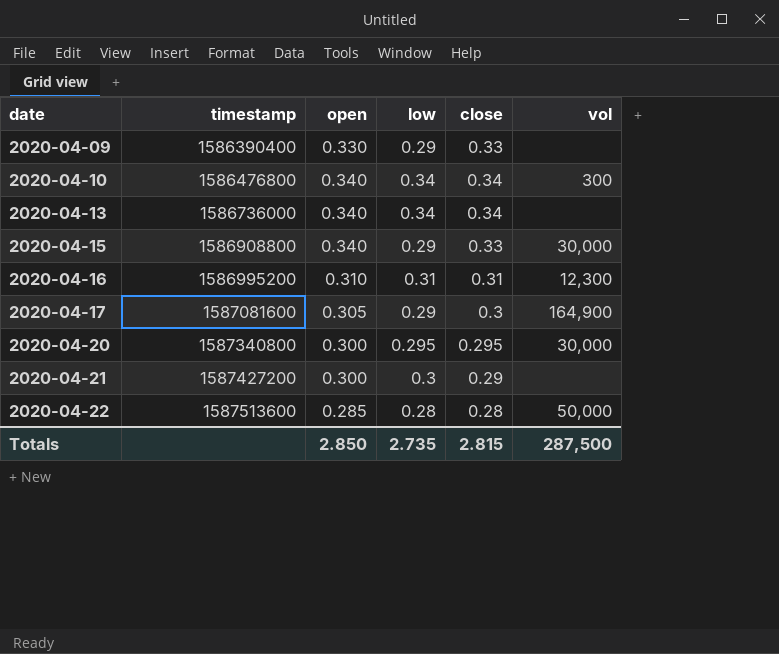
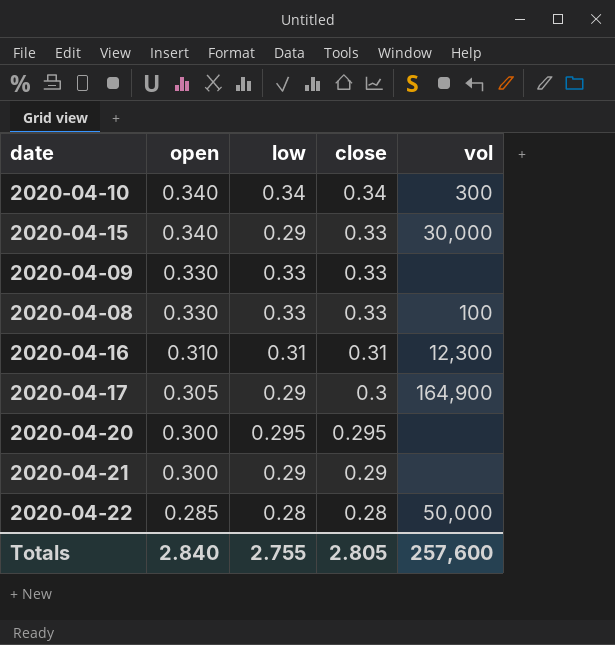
row order: date ascending -> open descending
column timestamp | position: 2 -> none
row 2020-04-13: 1586736000 | 0.340 | 0.34 | 0.34 | none -> none
2020-04-09 | low: 0.29 -> 0.33
row 2020-04-08: none -> 0.330 | 0.33 | 0.33 | 100
2020-04-20 | vol: 30,000 -> none
2020-04-21 | low: 0.3 -> 0.29
Totals | open: 2.850 -> 2.840
Totals | low: 2.735 -> 2.755
Totals | close: 2.815 -> 2.805
Totals | vol: 287,500 -> 257,600

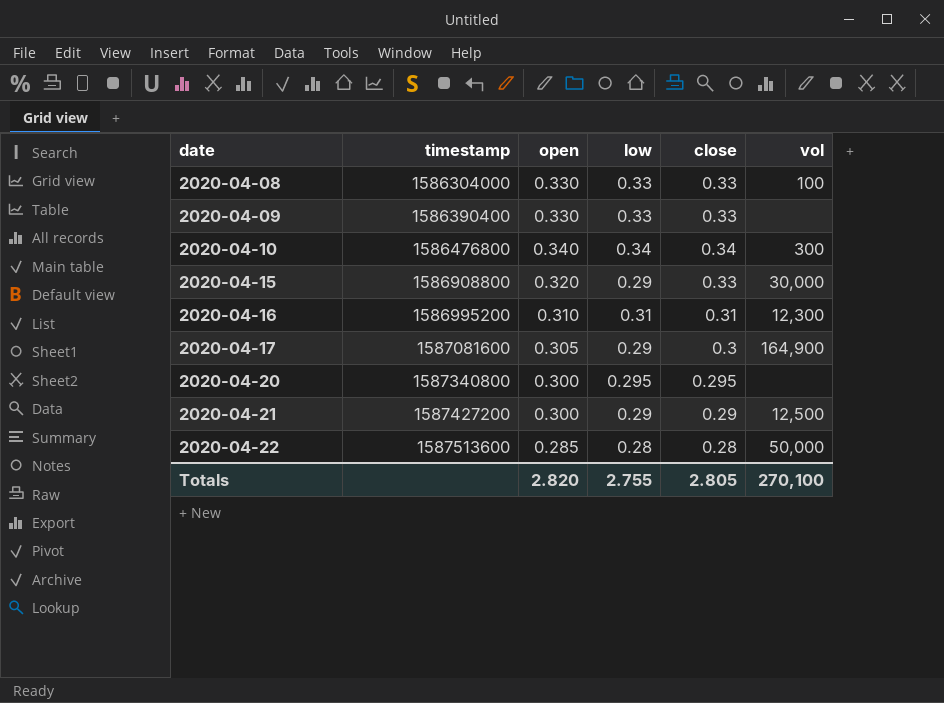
row order: open descending -> date ascending
column timestamp | position: none -> 2
2020-04-15 | open: 0.340 -> 0.320
2020-04-21 | vol: none -> 12,500
Totals | open: 2.840 -> 2.820
Totals | vol: 257,600 -> 270,100

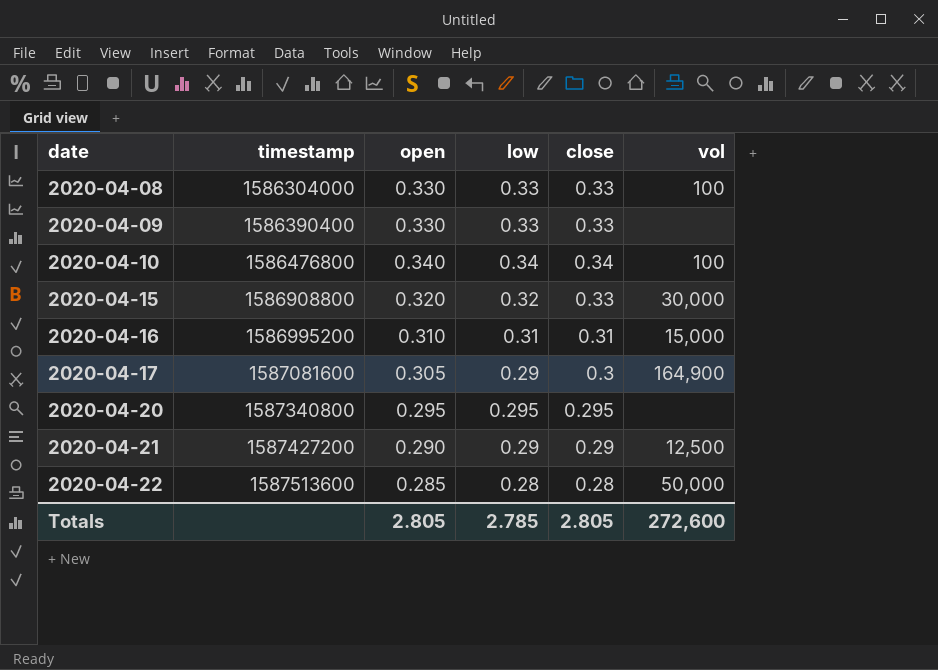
2020-04-10 | vol: 300 -> 100
2020-04-15 | low: 0.29 -> 0.32
2020-04-16 | vol: 12,300 -> 15,000
2020-04-20 | open: 0.300 -> 0.295
2020-04-21 | open: 0.300 -> 0.290
Totals | open: 2.820 -> 2.805
Totals | low: 2.755 -> 2.785
Totals | vol: 270,100 -> 272,600

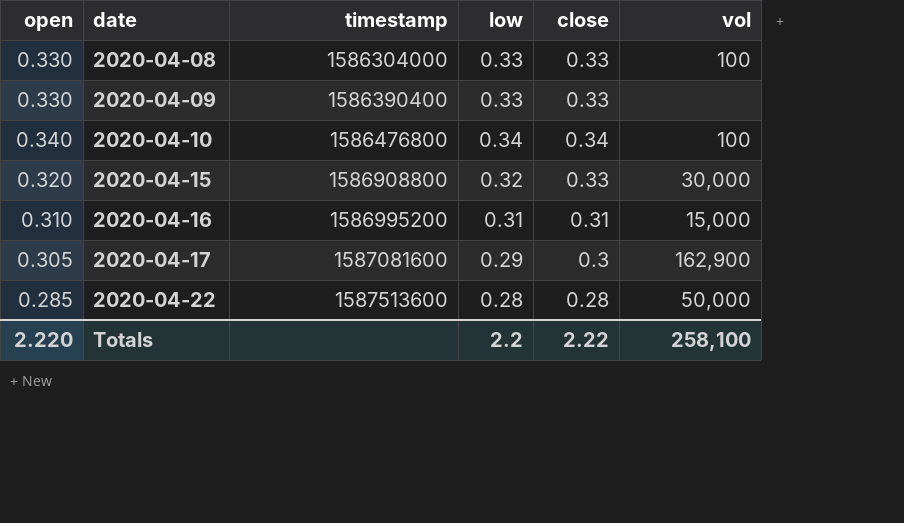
column open | position: 3 -> 1
row 2020-04-20: 1587340800 | 0.295 | 0.295 | 0.295 | none -> none
row 2020-04-21: 1587427200 | 0.290 | 0.29 | 0.29 | 12,500 -> none
2020-04-17 | vol: 164,900 -> 162,900
Totals | open: 2.805 -> 2.220
Totals | low: 2.785 -> 2.2
Totals | close: 2.805 -> 2.22
Totals | vol: 272,600 -> 258,100

